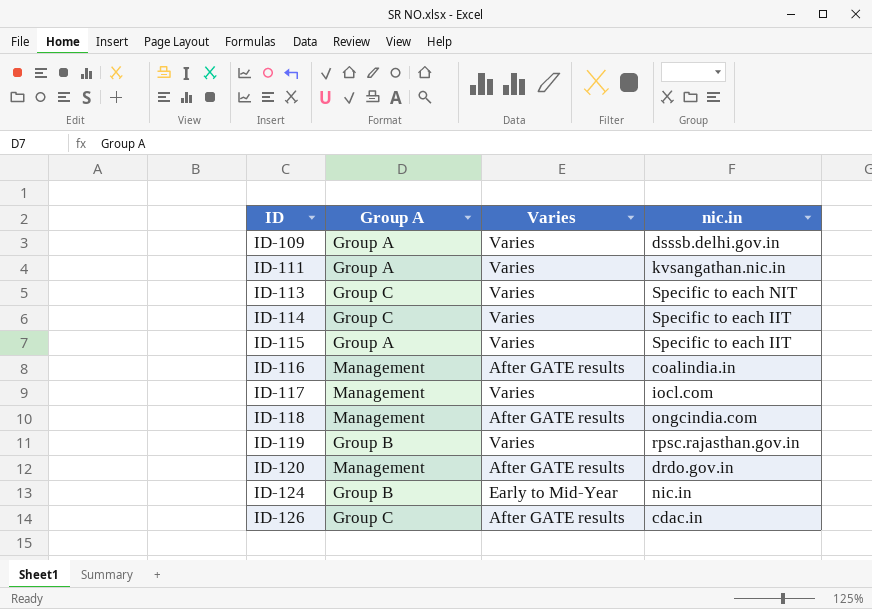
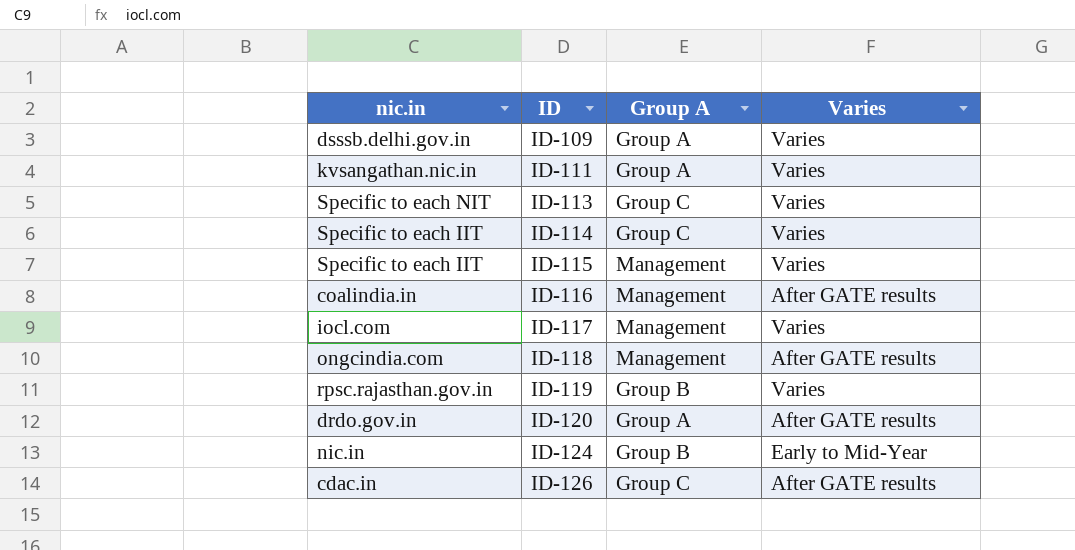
column nic.in | position: 4 -> 1
ID-115 | Group A: Group A -> Management
ID-120 | Group A: Management -> Group A

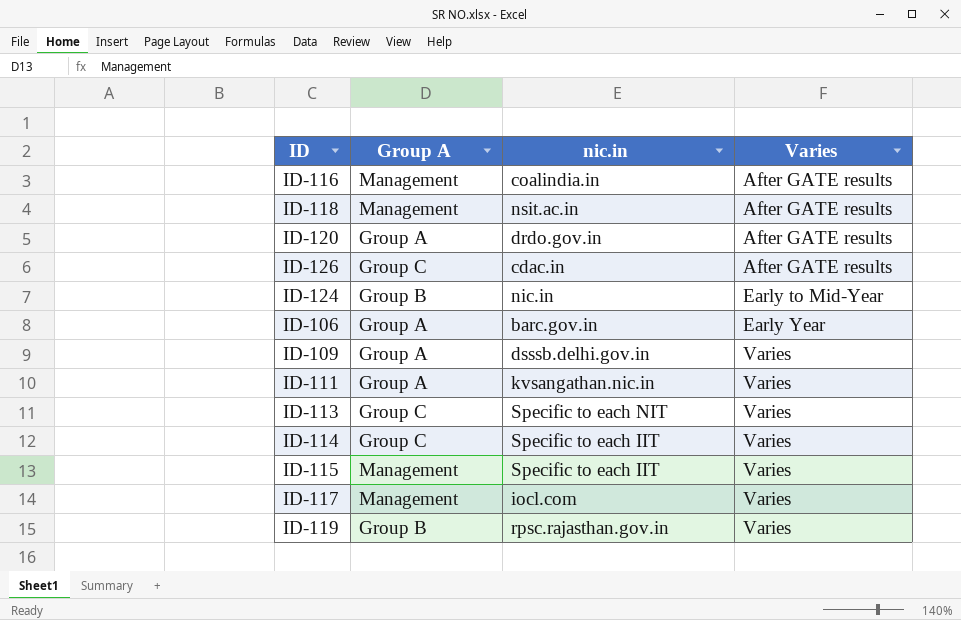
row order: ID ascending -> Varies ascending
column nic.in | position: 1 -> 3
ID-118 | nic.in: ongcindia.com -> nsit.ac.in
row ID-106: none -> Group A | barc.gov.in | Early Year

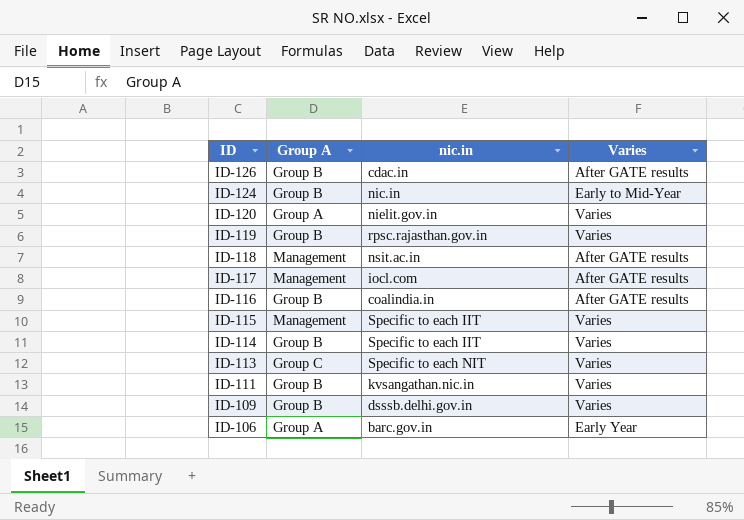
row order: Varies ascending -> ID descending
ID-126 | Group A: Group C -> Group B
ID-120 | nic.in: drdo.gov.in -> nielit.gov.in
ID-120 | Varies: After GATE results -> Varies
ID-117 | Varies: Varies -> After GATE results
ID-116 | Group A: Management -> Group B
ID-114 | Group A: Group C -> Group B
ID-111 | Group A: Group A -> Group B
ID-109 | Group A: Group A -> Group B

